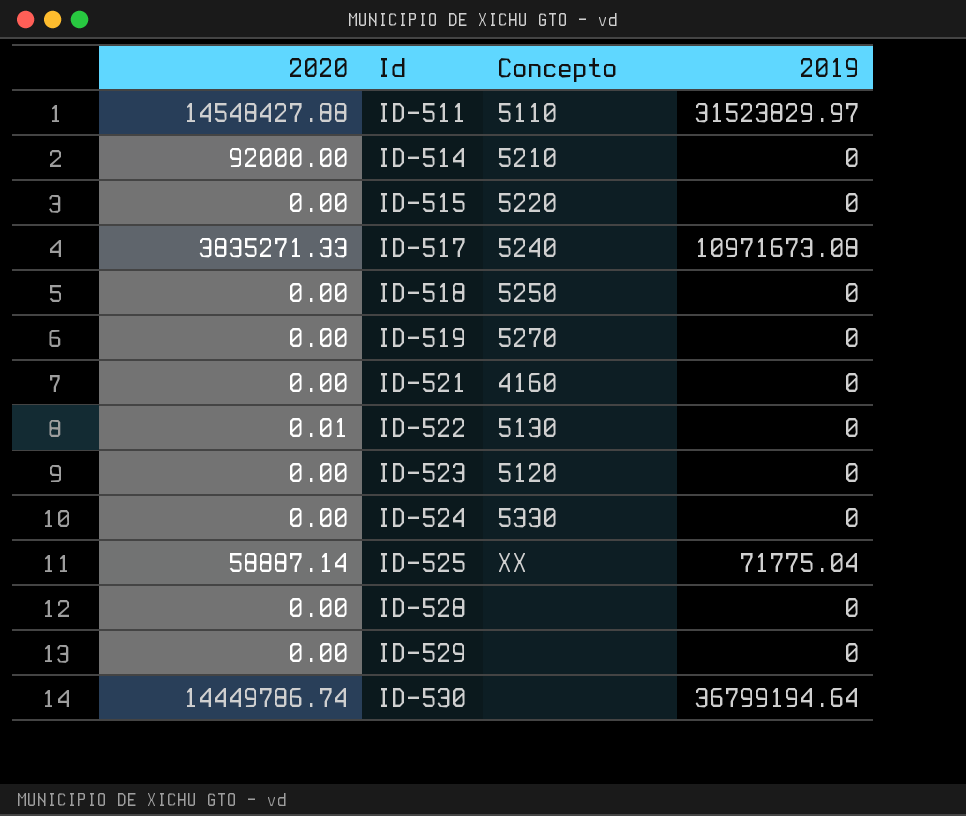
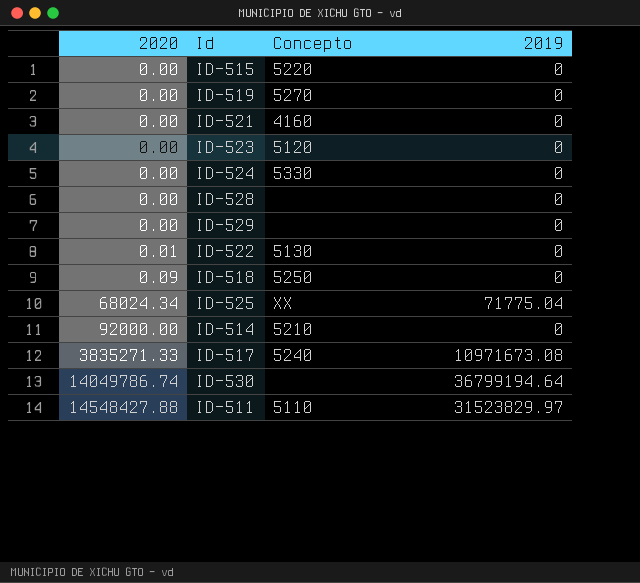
row order: Id ascending -> 2020 ascending
ID-518 | 2020: 0.00 -> 0.09
ID-525 | 2020: 58887.14 -> 68024.34
ID-530 | 2020: 14449786.74 -> 14049786.74

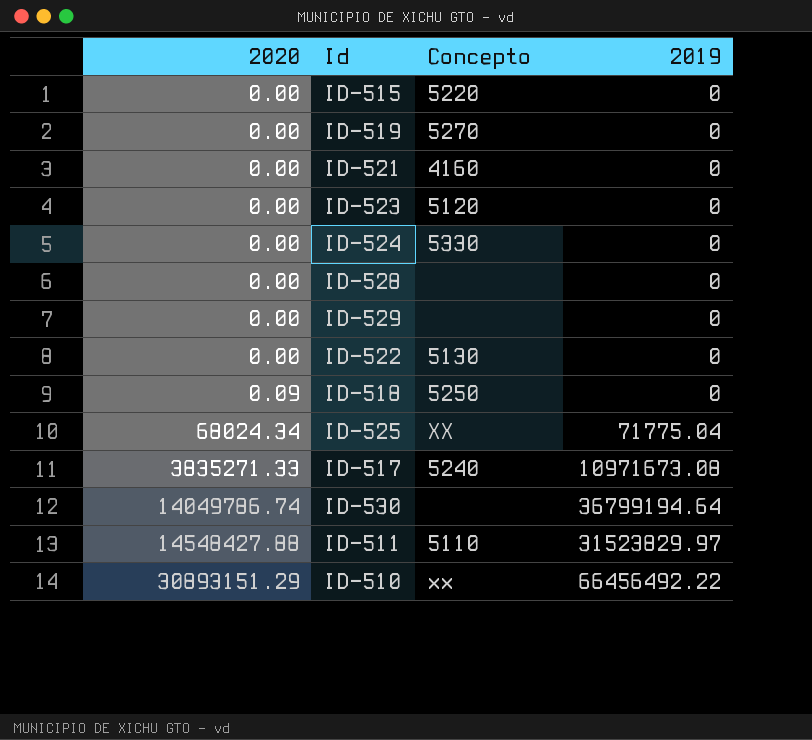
row ID-514: 92000.00 | 5210 | 0 -> none
ID-522 | 2020: 0.01 -> 0.00
row ID-510: none -> 30893151.29 | xx | 66456492.22

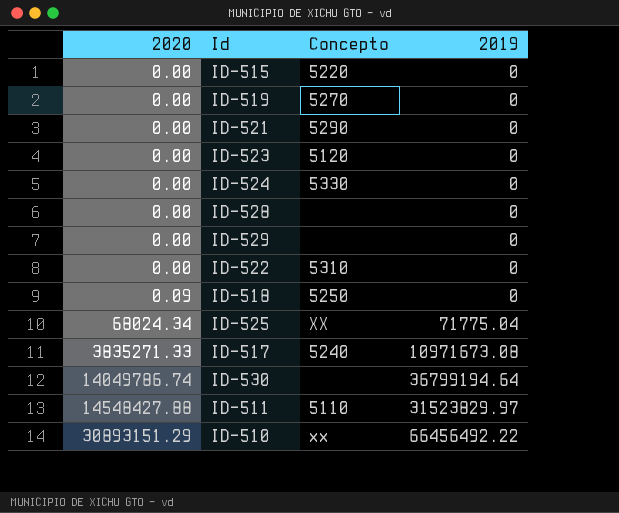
ID-521 | Concepto: 4160 -> 5290
ID-522 | Concepto: 5130 -> 5310

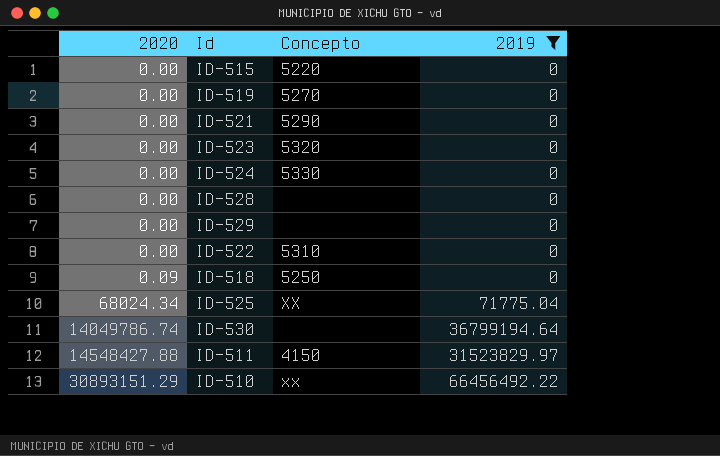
filter: none -> 2019 != 10971673.08
ID-523 | Concepto: 5120 -> 5320
ID-511 | Concepto: 5110 -> 4150

